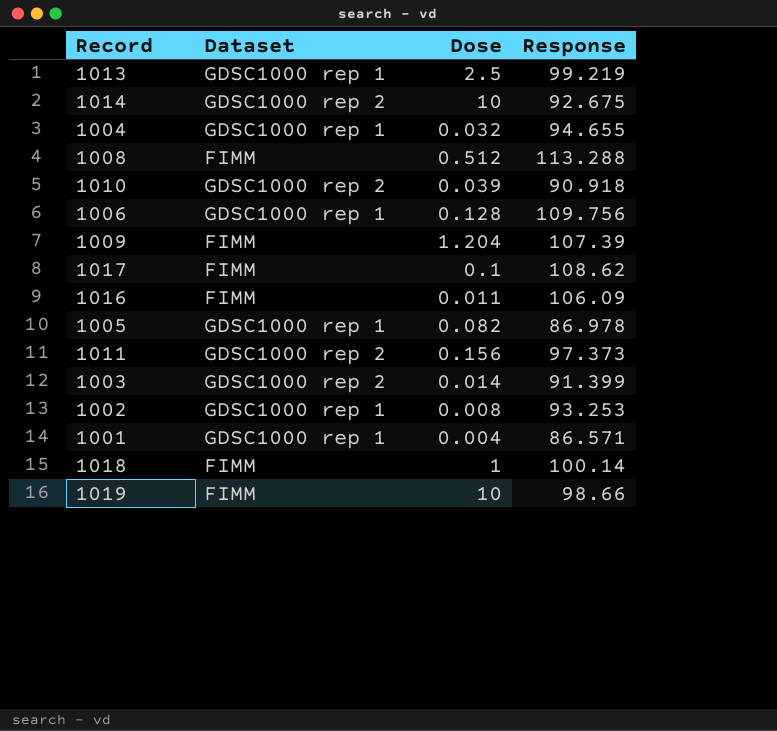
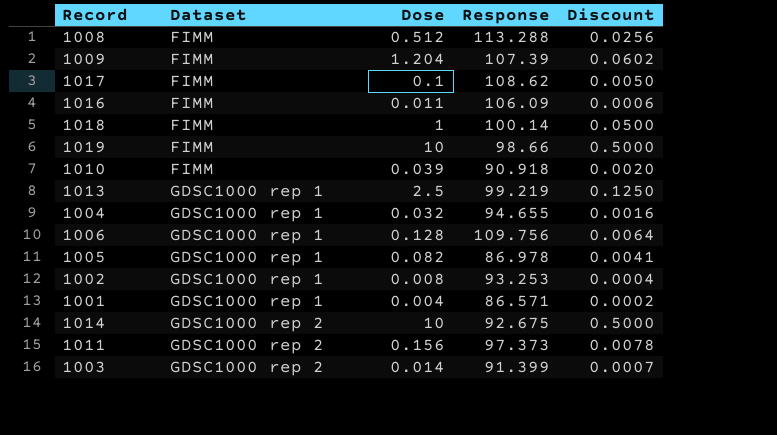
row order: none -> Dataset ascending
column Discount | formula: none -> [Dose] * 0.05
1010 | Dataset: GDSC1000 rep 2 -> FIMM

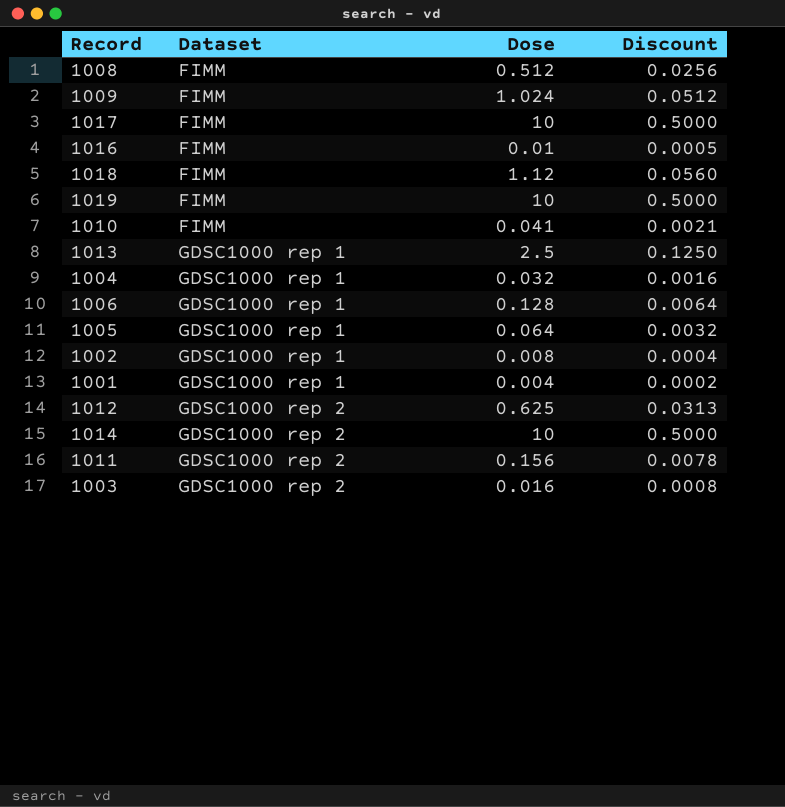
column Response | position: 4 -> none
1009 | Dose: 1.204 -> 1.024
1009 | Discount: 0.0602 -> 0.0512
1017 | Dose: 0.1 -> 10
1017 | Discount: 0.0050 -> 0.5000
1016 | Dose: 0.011 -> 0.01
1016 | Discount: 0.0006 -> 0.0005
1018 | Dose: 1 -> 1.12
1018 | Discount: 0.0500 -> 0.0560
1010 | Dose: 0.039 -> 0.041
1010 | Discount: 0.0020 -> 0.0021
1005 | Dose: 0.082 -> 0.064
1005 | Discount: 0.0041 -> 0.0032
row 1012: none -> GDSC1000 rep 2 | 0.625 | 0.0313
1003 | Dose: 0.014 -> 0.016
1003 | Discount: 0.0007 -> 0.0008

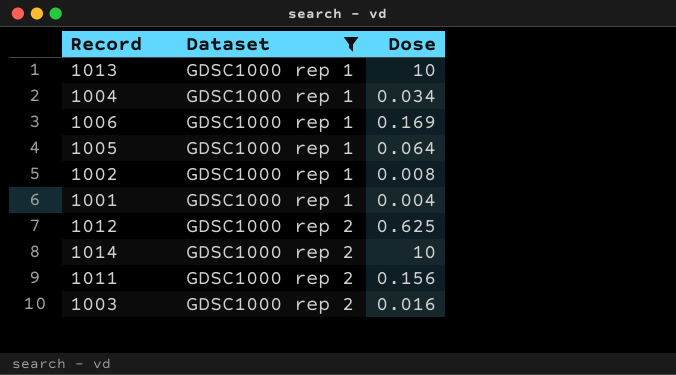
filter: none -> Dataset != FIMM
column Discount | formula: [Dose] * 0.05 -> none
1013 | Dose: 2.5 -> 10
1004 | Dose: 0.032 -> 0.034
1006 | Dose: 0.128 -> 0.169

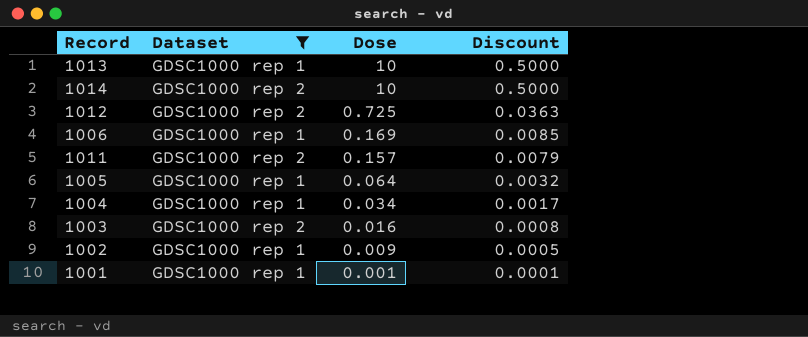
row order: Dataset ascending -> Dose descending
column Discount | formula: none -> [Dose] * 0.05
1012 | Dose: 0.625 -> 0.725
1011 | Dose: 0.156 -> 0.157
1002 | Dose: 0.008 -> 0.009
1001 | Dose: 0.004 -> 0.001

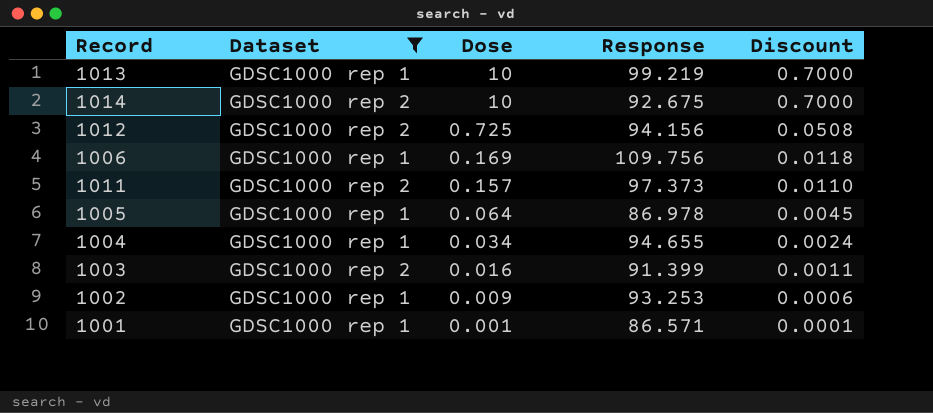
column Response | position: none -> 4
column Discount | formula: [Dose] * 0.05 -> [Dose] * 0.07

